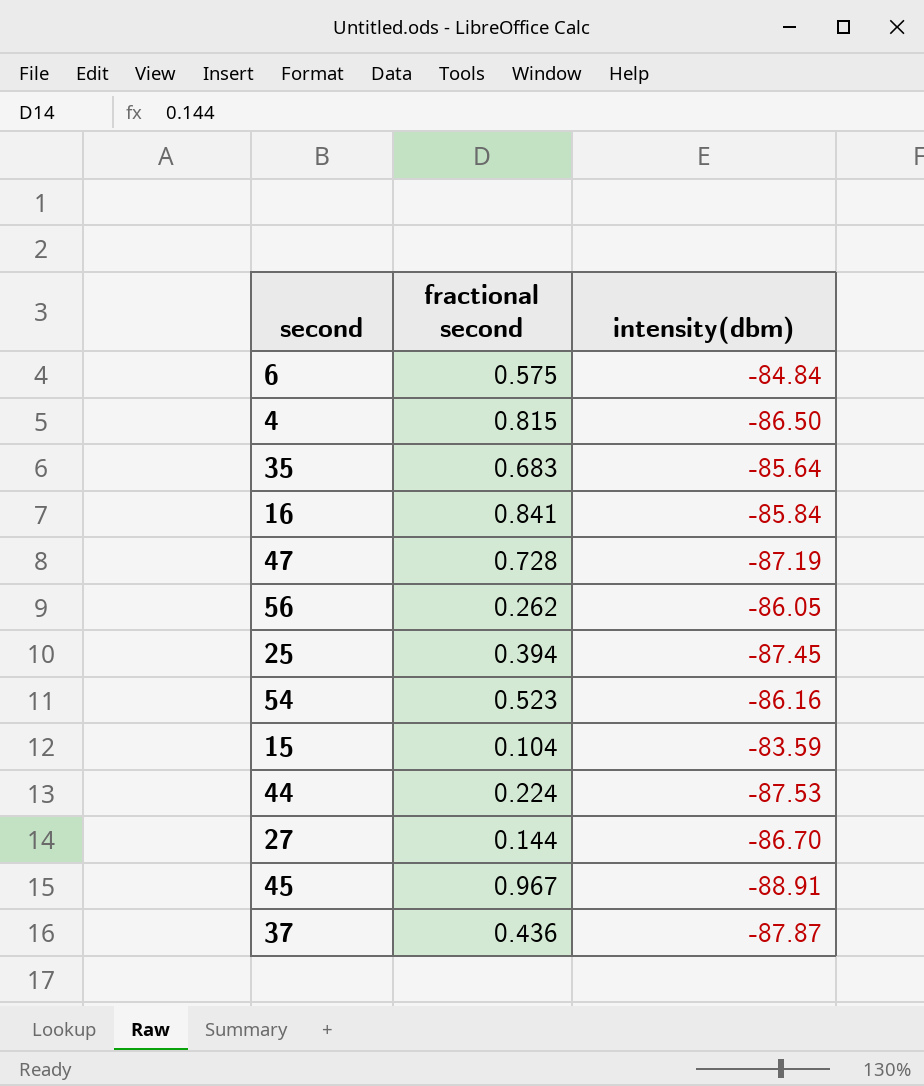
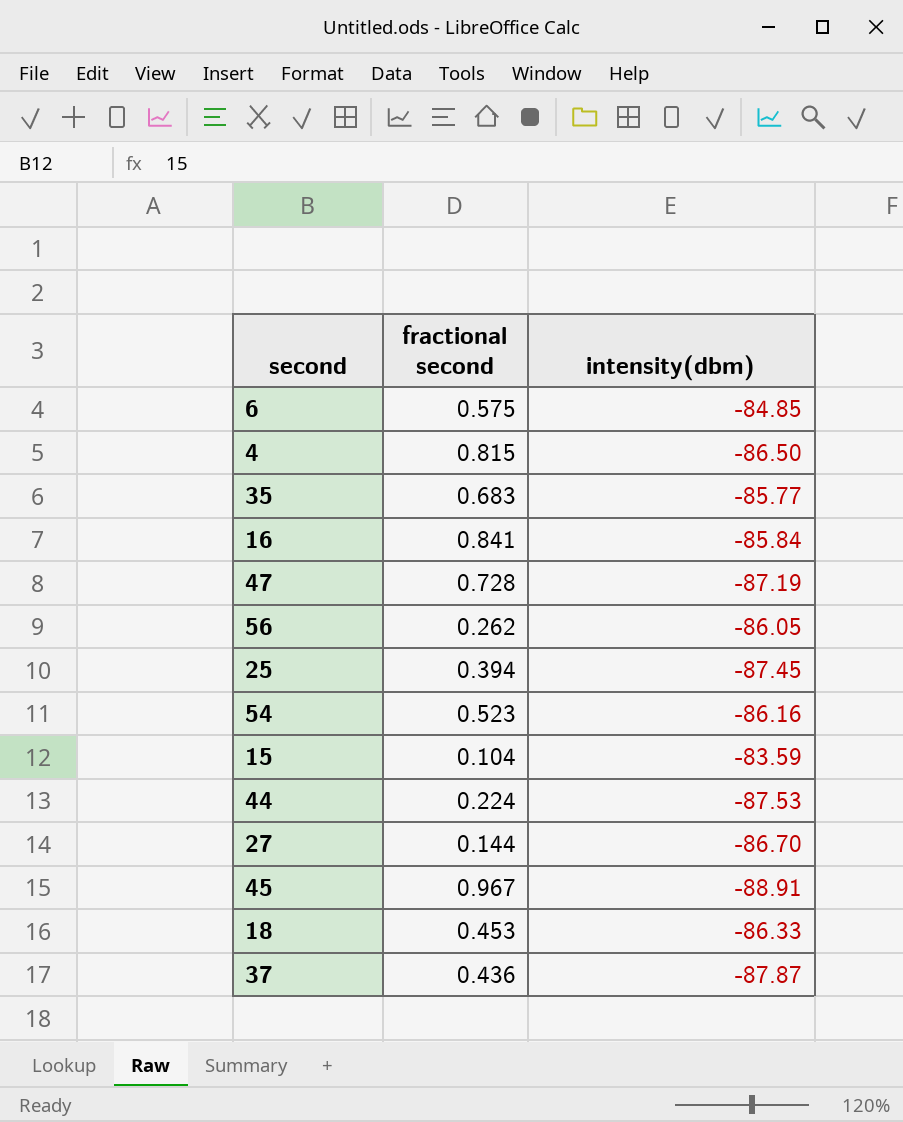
6 | intensity(dbm): -84.84 -> -84.85
35 | intensity(dbm): -85.64 -> -85.77
row 18: none -> 0.453 | -86.33

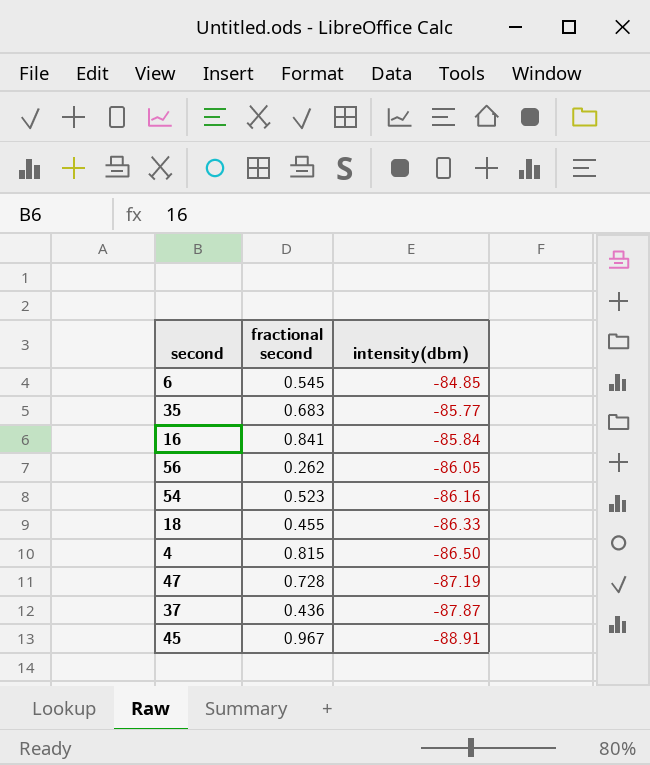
row order: none -> intensity(dbm) descending
row 25: 0.394 | -87.45 -> none
row 15: 0.104 | -83.59 -> none
row 44: 0.224 | -87.53 -> none
row 27: 0.144 | -86.70 -> none
6 | fractional second: 0.575 -> 0.545
18 | fractional second: 0.453 -> 0.455

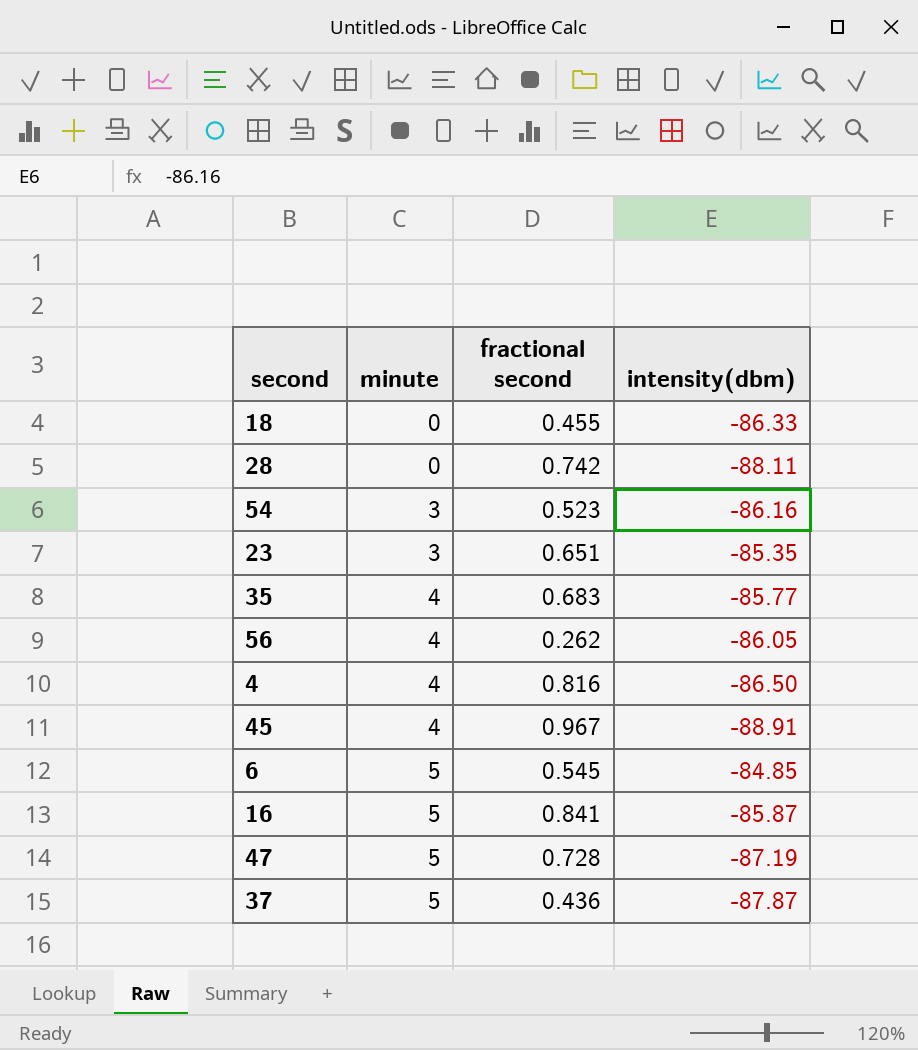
row order: intensity(dbm) descending -> minute ascending
column minute | position: none -> 2
row 28: none -> 0 | 0.742 | -88.11
row 23: none -> 3 | 0.651 | -85.35
4 | fractional second: 0.815 -> 0.816
16 | intensity(dbm): -85.84 -> -85.87

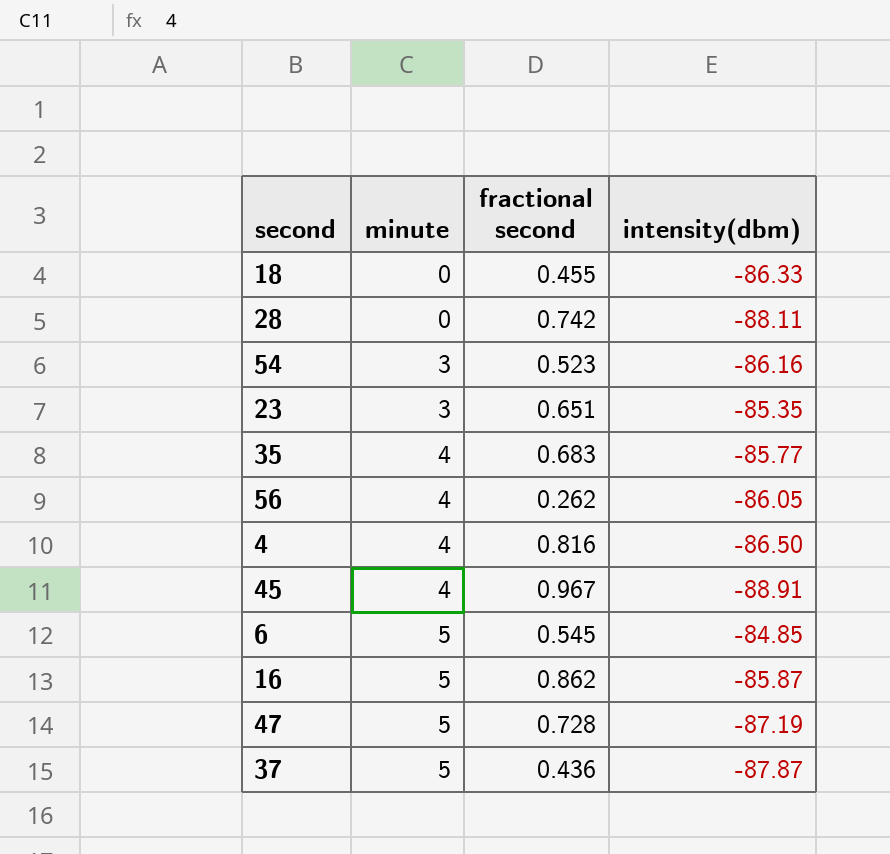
16 | fractional second: 0.841 -> 0.862

